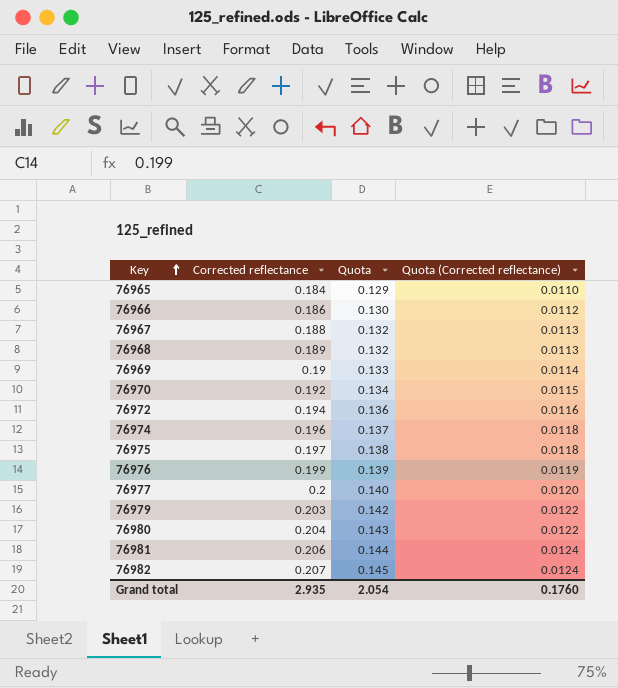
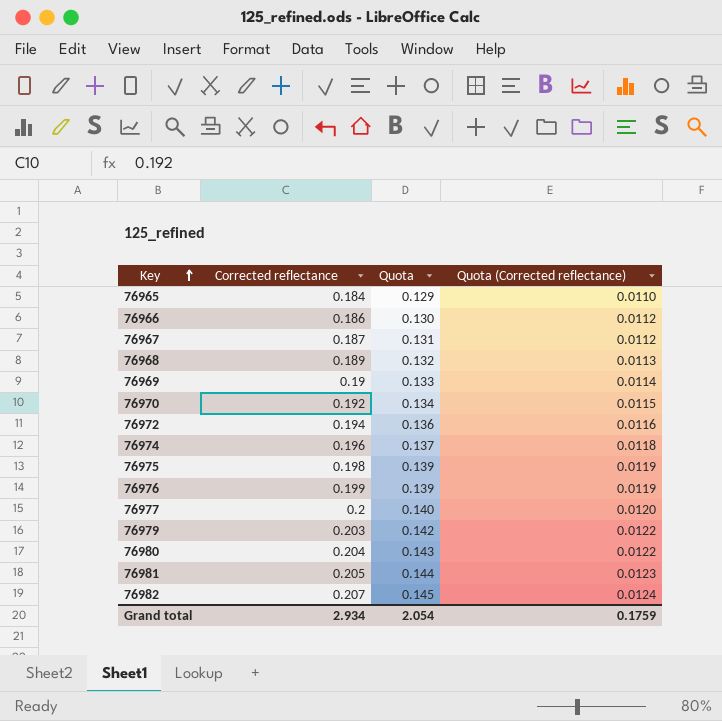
76967 | Corrected reflectance: 0.188 -> 0.187
76967 | Quota: 0.132 -> 0.131
76967 | Quota (Corrected reflectance): 0.0113 -> 0.0112
76975 | Corrected reflectance: 0.197 -> 0.198
76975 | Quota: 0.138 -> 0.139
76975 | Quota (Corrected reflectance): 0.0118 -> 0.0119
76981 | Corrected reflectance: 0.206 -> 0.205
76981 | Quota (Corrected reflectance): 0.0124 -> 0.0123
Grand total | Corrected reflectance: 2.935 -> 2.934
Grand total | Quota (Corrected reflectance): 0.1760 -> 0.1759

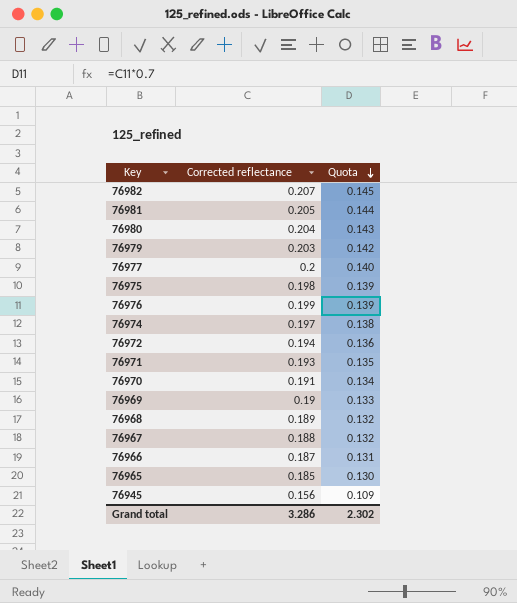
row order: Key ascending -> Quota descending
column Quota (Corrected reflectance) | formula: [Corrected reflectance] * 0.06 -> none
76974 | Corrected reflectance: 0.196 -> 0.197
76974 | Quota: 0.137 -> 0.138
row 76971: none -> 0.193 | 0.135
76970 | Corrected reflectance: 0.192 -> 0.191
76967 | Corrected reflectance: 0.187 -> 0.188
76967 | Quota: 0.131 -> 0.132
76966 | Corrected reflectance: 0.186 -> 0.187
76966 | Quota: 0.130 -> 0.131
76965 | Corrected reflectance: 0.184 -> 0.185
76965 | Quota: 0.129 -> 0.130
row 76945: none -> 0.156 | 0.109
Grand total | Corrected reflectance: 2.934 -> 3.286
Grand total | Quota: 2.054 -> 2.302

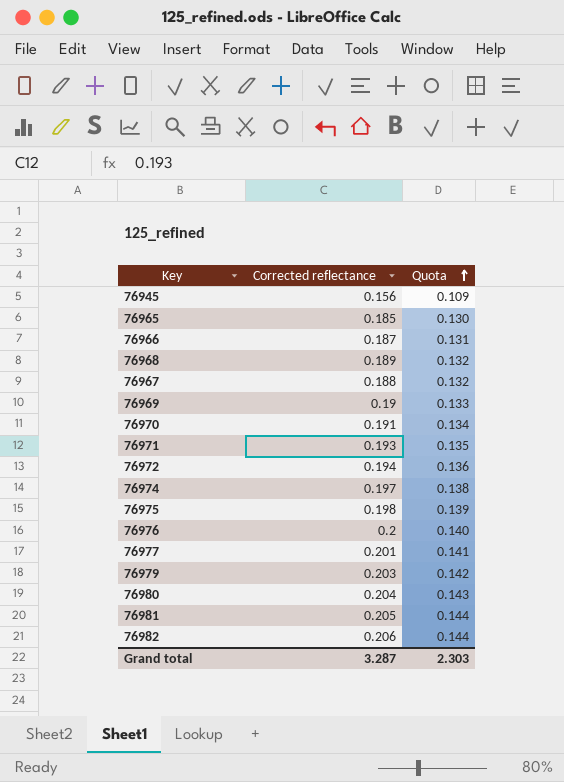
row order: Quota descending -> Quota ascending
76976 | Corrected reflectance: 0.199 -> 0.2
76976 | Quota: 0.139 -> 0.140
76977 | Corrected reflectance: 0.2 -> 0.201
76977 | Quota: 0.140 -> 0.141
76982 | Corrected reflectance: 0.207 -> 0.206
76982 | Quota: 0.145 -> 0.144
Grand total | Corrected reflectance: 3.286 -> 3.287
Grand total | Quota: 2.302 -> 2.303

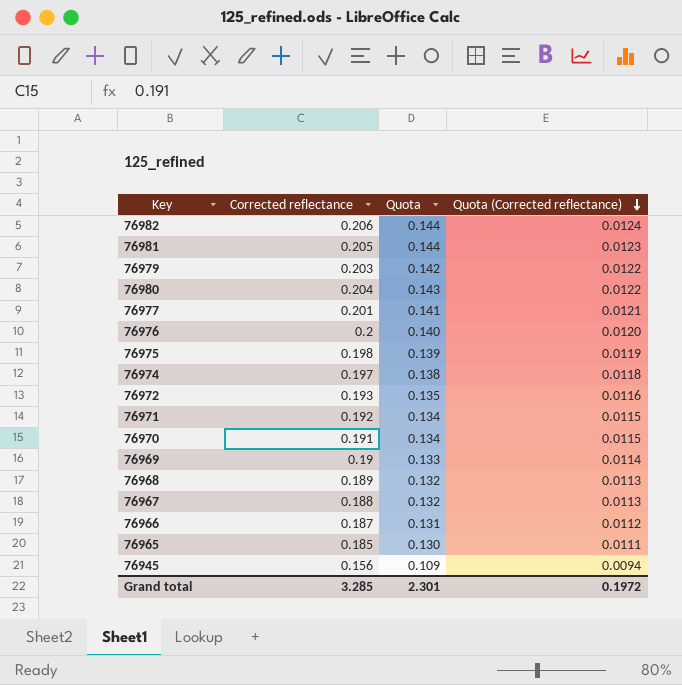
row order: Quota ascending -> Quota (Corrected reflectance) descending
column Quota (Corrected reflectance) | formula: none -> [Corrected reflectance] * 0.06
76972 | Corrected reflectance: 0.194 -> 0.193
76972 | Quota: 0.136 -> 0.135
76971 | Corrected reflectance: 0.193 -> 0.192
76971 | Quota: 0.135 -> 0.134
Grand total | Corrected reflectance: 3.287 -> 3.285
Grand total | Quota: 2.303 -> 2.301

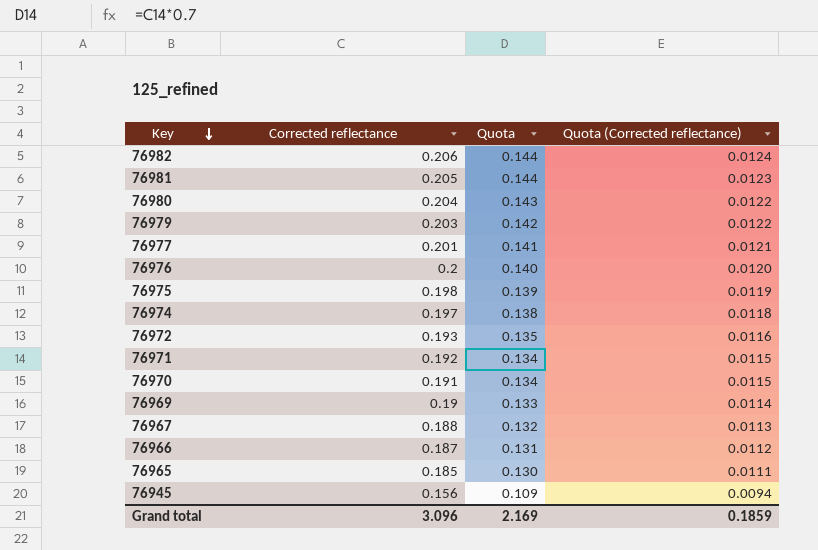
row order: Quota (Corrected reflectance) descending -> Key descending
row 76968: 0.189 | 0.132 | 0.0113 -> none
Grand total | Corrected reflectance: 3.285 -> 3.096
Grand total | Quota: 2.301 -> 2.169
Grand total | Quota (Corrected reflectance): 0.1972 -> 0.1859

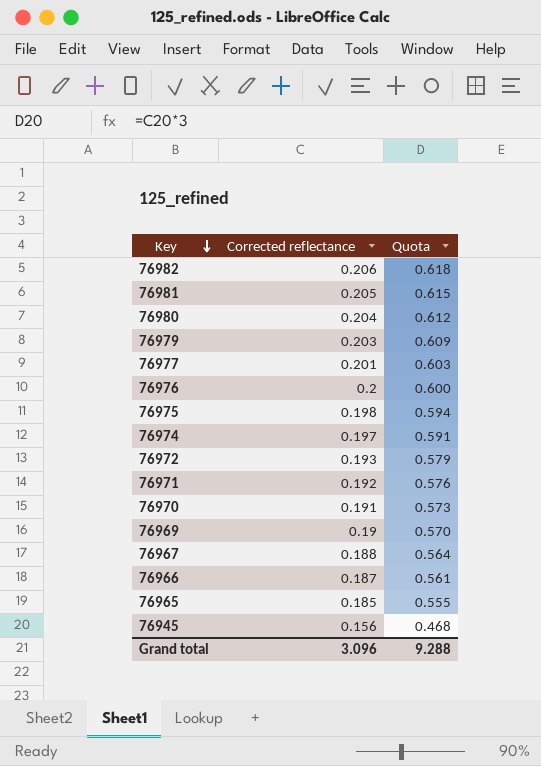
column Quota (Corrected reflectance) | formula: [Corrected reflectance] * 0.06 -> none
column Quota | formula: [Corrected reflectance] * 0.7 -> [Corrected reflectance] * 3
Grand total | Quota: 2.169 -> 9.288

